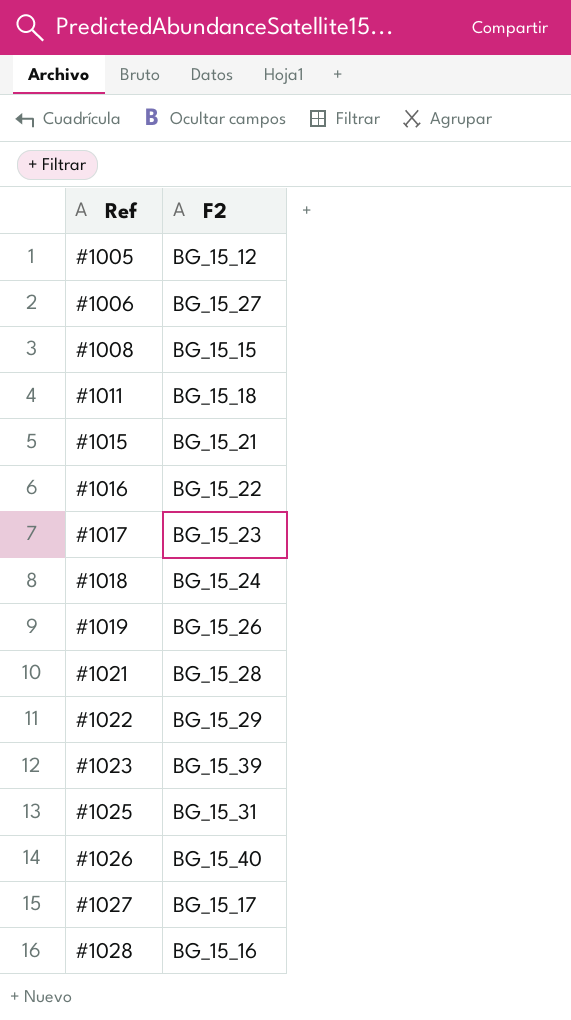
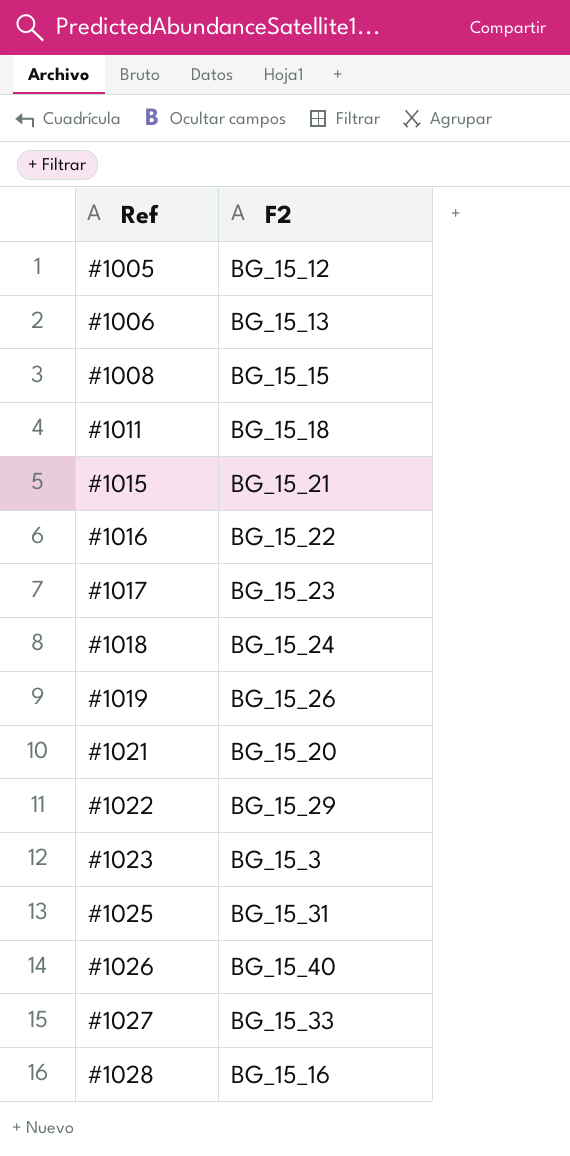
#1006 | F2: BG_15_27 -> BG_15_13
#1021 | F2: BG_15_28 -> BG_15_20
#1023 | F2: BG_15_39 -> BG_15_3
#1027 | F2: BG_15_17 -> BG_15_33

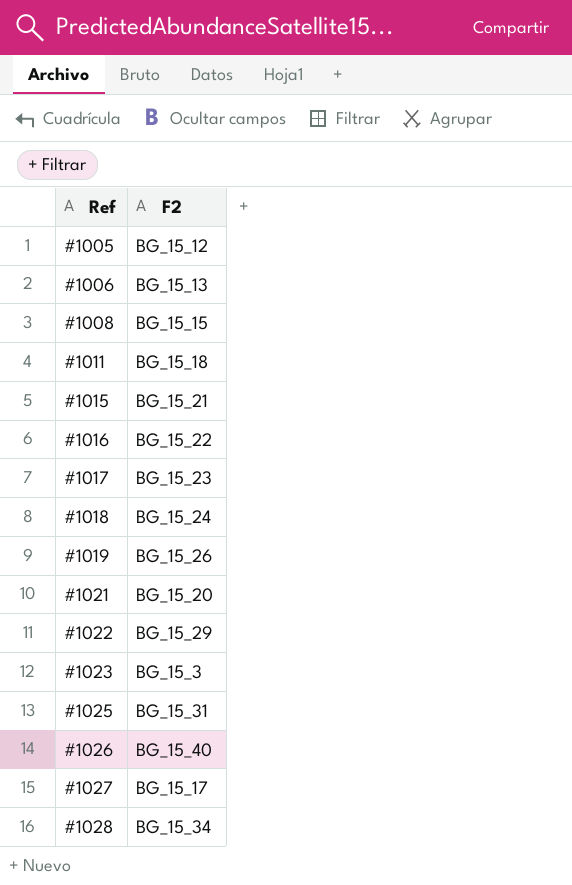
#1027 | F2: BG_15_33 -> BG_15_17
#1028 | F2: BG_15_16 -> BG_15_34

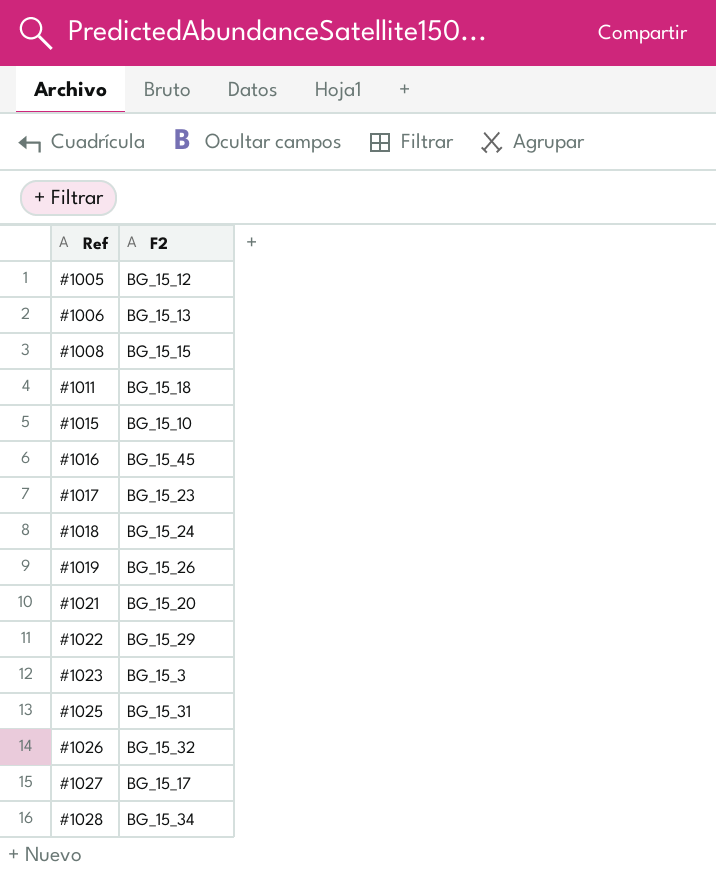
#1015 | F2: BG_15_21 -> BG_15_10
#1016 | F2: BG_15_22 -> BG_15_45
#1026 | F2: BG_15_40 -> BG_15_32

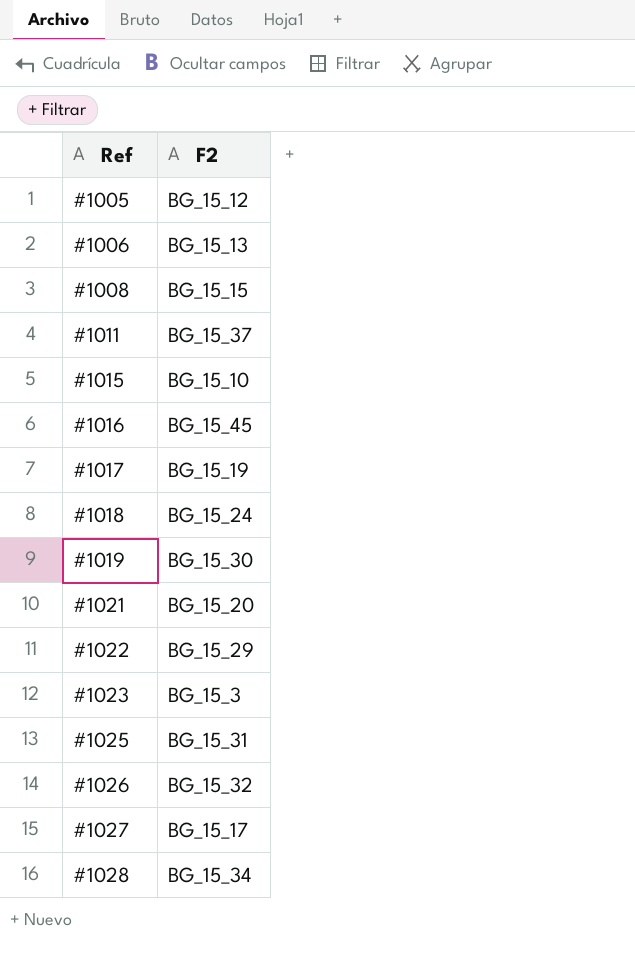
#1011 | F2: BG_15_18 -> BG_15_37
#1017 | F2: BG_15_23 -> BG_15_19
#1019 | F2: BG_15_26 -> BG_15_30

